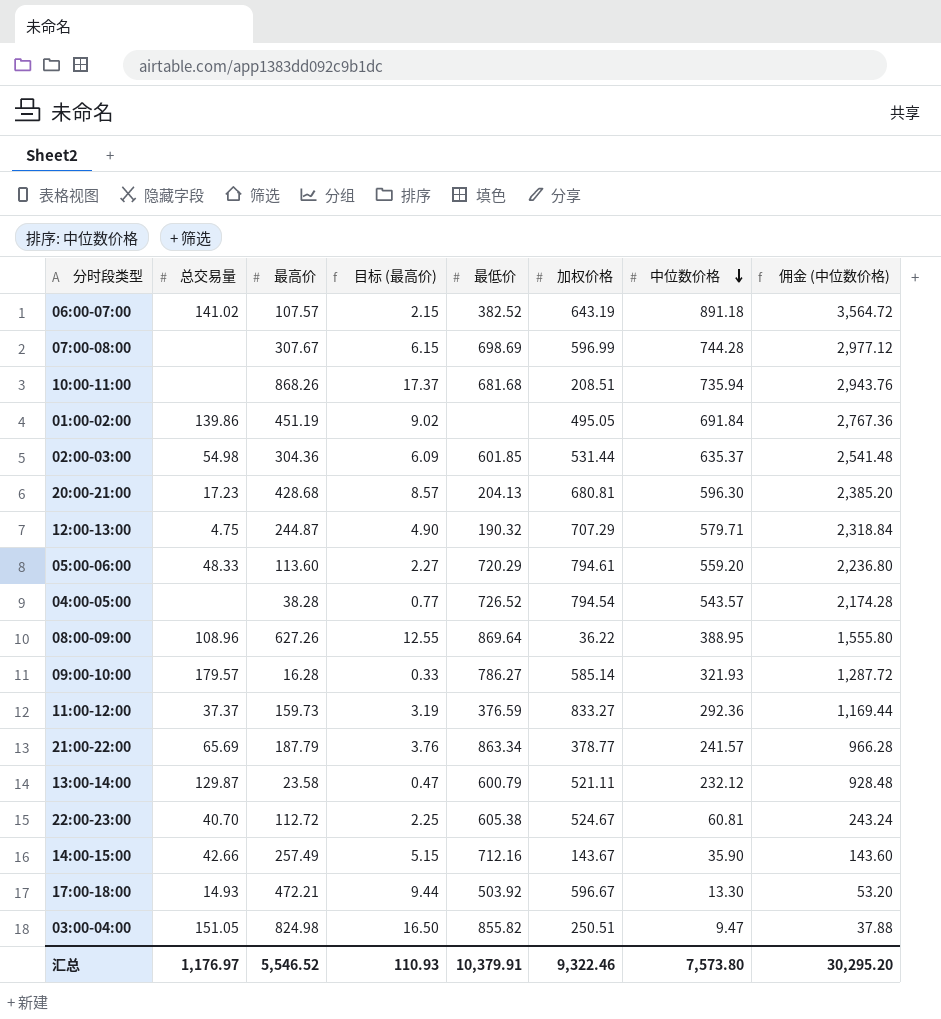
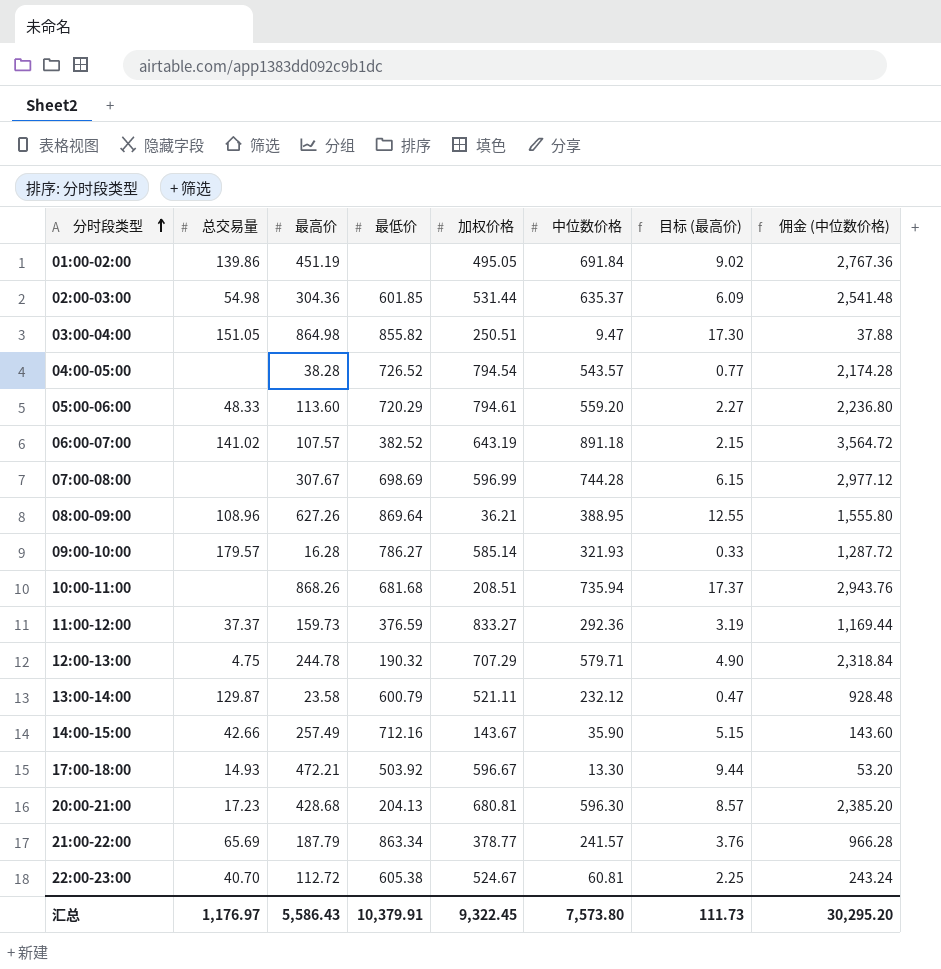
row order: 中位数价格 descending -> 分时段类型 ascending
column 目标 (最高价) | position: 4 -> 7
03:00-04:00 | 最高价: 824.98 -> 864.98
03:00-04:00 | 目标 (最高价): 16.50 -> 17.30
08:00-09:00 | 加权价格: 36.22 -> 36.21
12:00-13:00 | 最高价: 244.87 -> 244.78
汇总 | 最高价: 5,546.52 -> 5,586.43
汇总 | 加权价格: 9,322.46 -> 9,322.45
汇总 | 目标 (最高价): 110.93 -> 111.73

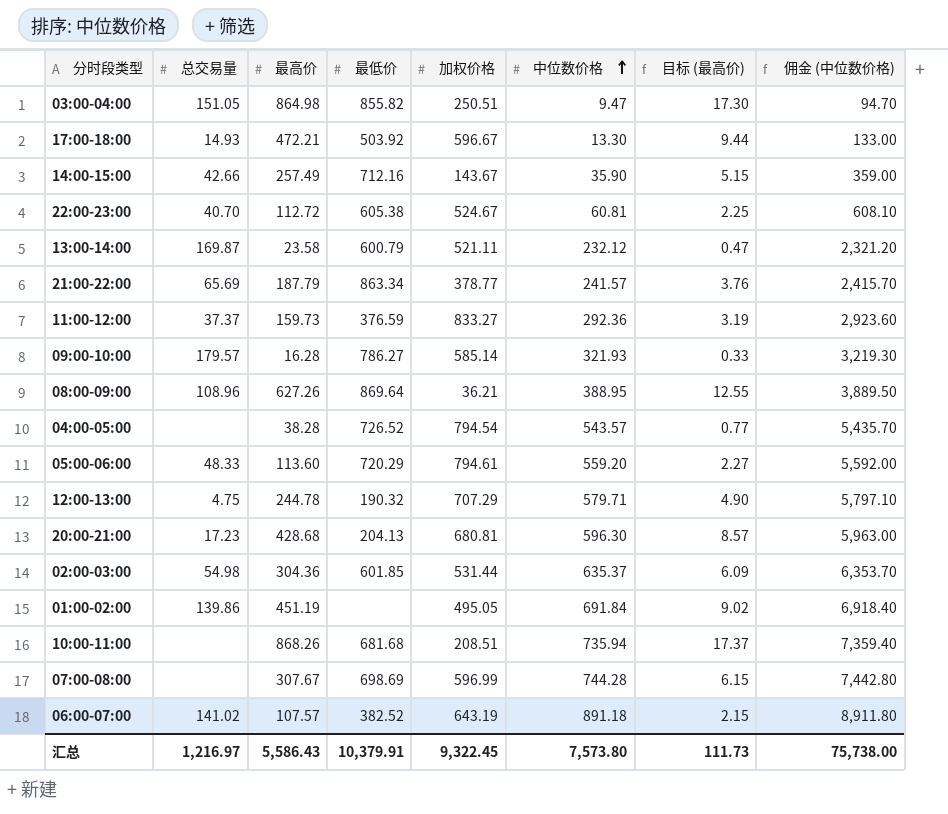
row order: 分时段类型 ascending -> 中位数价格 ascending
column 佣金 (中位数价格) | formula: [中位数价格] * 4 -> [中位数价格] * 10
13:00-14:00 | 总交易量: 129.87 -> 169.87
汇总 | 总交易量: 1,176.97 -> 1,216.97
汇总 | 佣金 (中位数价格): 30,295.20 -> 75,738.00

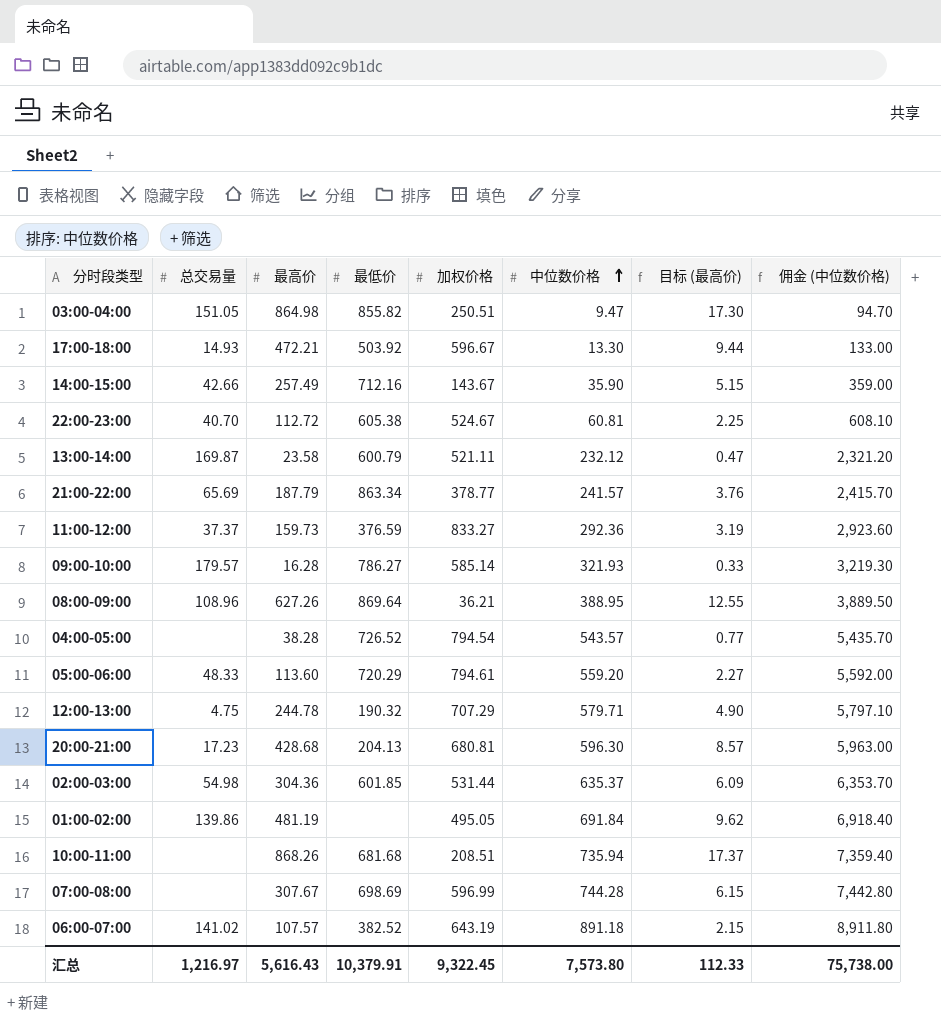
01:00-02:00 | 最高价: 451.19 -> 481.19
01:00-02:00 | 目标 (最高价): 9.02 -> 9.62
汇总 | 最高价: 5,586.43 -> 5,616.43
汇总 | 目标 (最高价): 111.73 -> 112.33

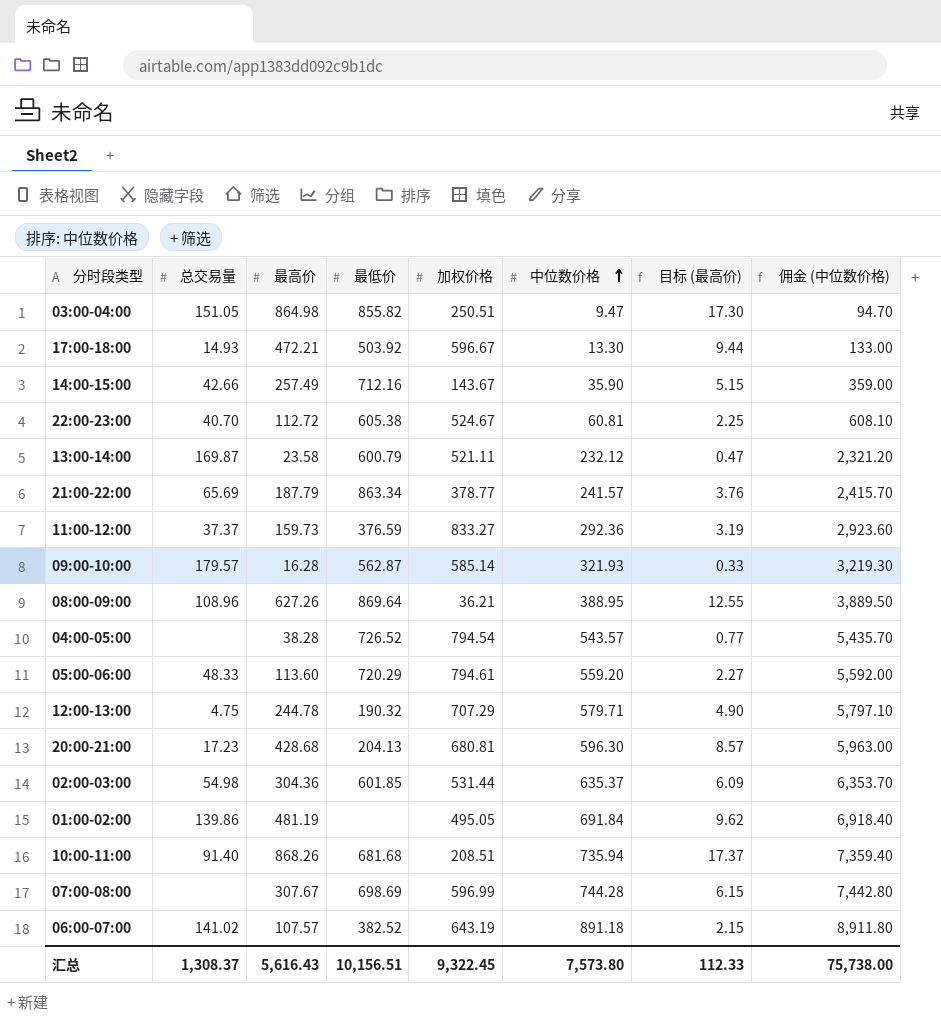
09:00-10:00 | 最低价: 786.27 -> 562.87
10:00-11:00 | 总交易量: none -> 91.40
汇总 | 总交易量: 1,216.97 -> 1,308.37
汇总 | 最低价: 10,379.91 -> 10,156.51

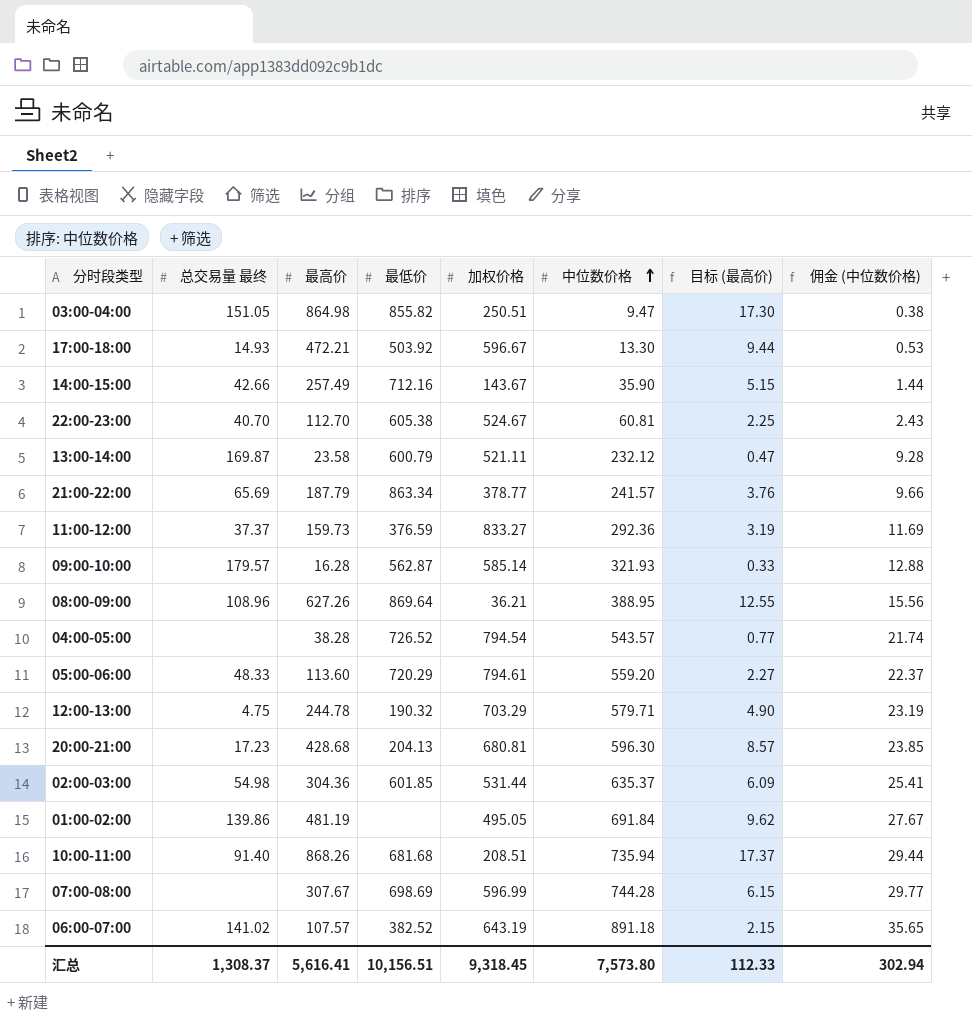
column name: 总交易量 -> 总交易量 最终
column 佣金 (中位数价格) | formula: [中位数价格] * 10 -> [中位数价格] * 0.04
22:00-23:00 | 最高价: 112.72 -> 112.70
12:00-13:00 | 加权价格: 707.29 -> 703.29
汇总 | 最高价: 5,616.43 -> 5,616.41
汇总 | 加权价格: 9,322.45 -> 9,318.45
汇总 | 佣金 (中位数价格): 75,738.00 -> 302.94

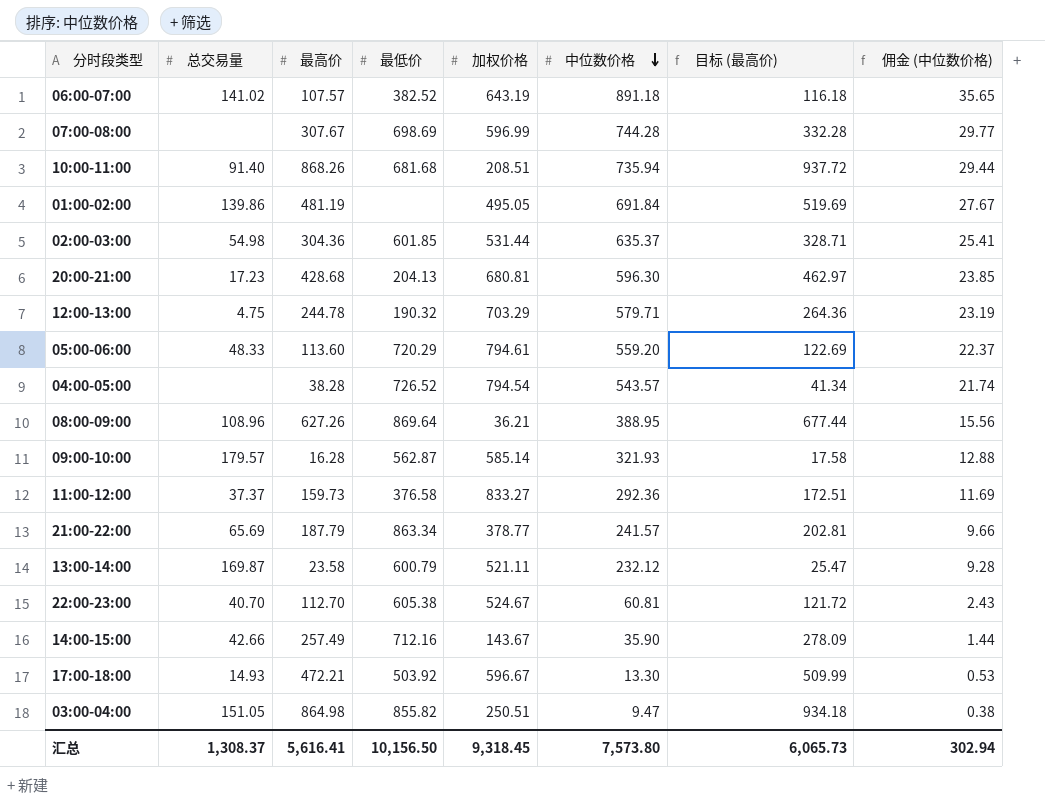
row order: 中位数价格 ascending -> 中位数价格 descending
column name: 总交易量 最终 -> 总交易量
column 目标 (最高价) | formula: [最高价] * 0.02 -> [最高价] * 1.08
11:00-12:00 | 最低价: 376.59 -> 376.58
汇总 | 最低价: 10,156.51 -> 10,156.50
汇总 | 目标 (最高价): 112.33 -> 6,065.73

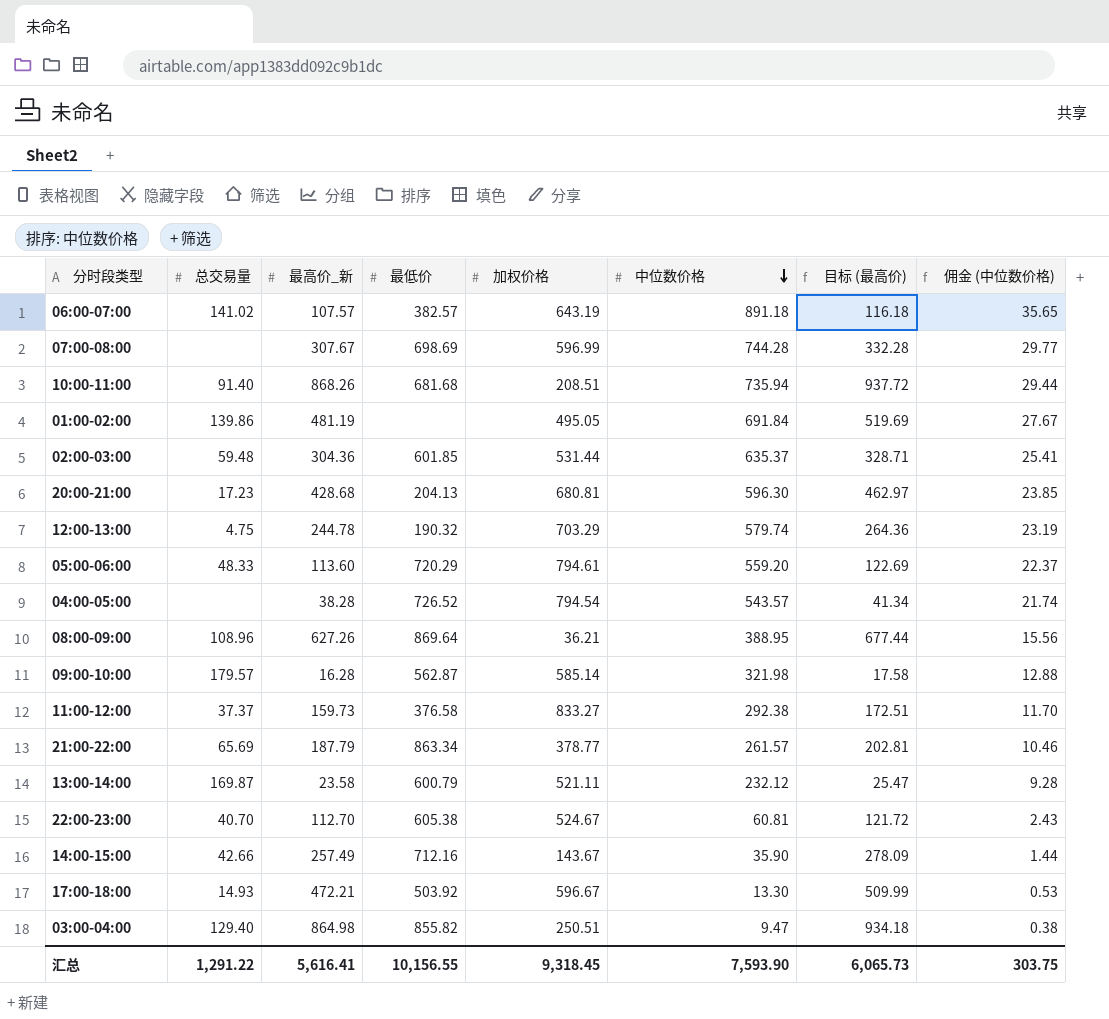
column name: 最高价 -> 最高价_新
06:00-07:00 | 最低价: 382.52 -> 382.57
02:00-03:00 | 总交易量: 54.98 -> 59.48
12:00-13:00 | 中位数价格: 579.71 -> 579.74
09:00-10:00 | 中位数价格: 321.93 -> 321.98
11:00-12:00 | 中位数价格: 292.36 -> 292.38
11:00-12:00 | 佣金 (中位数价格): 11.69 -> 11.70
21:00-22:00 | 中位数价格: 241.57 -> 261.57
21:00-22:00 | 佣金 (中位数价格): 9.66 -> 10.46
03:00-04:00 | 总交易量: 151.05 -> 129.40
汇总 | 总交易量: 1,308.37 -> 1,291.22
汇总 | 最低价: 10,156.50 -> 10,156.55
汇总 | 中位数价格: 7,573.80 -> 7,593.90
汇总 | 佣金 (中位数价格): 302.94 -> 303.75

